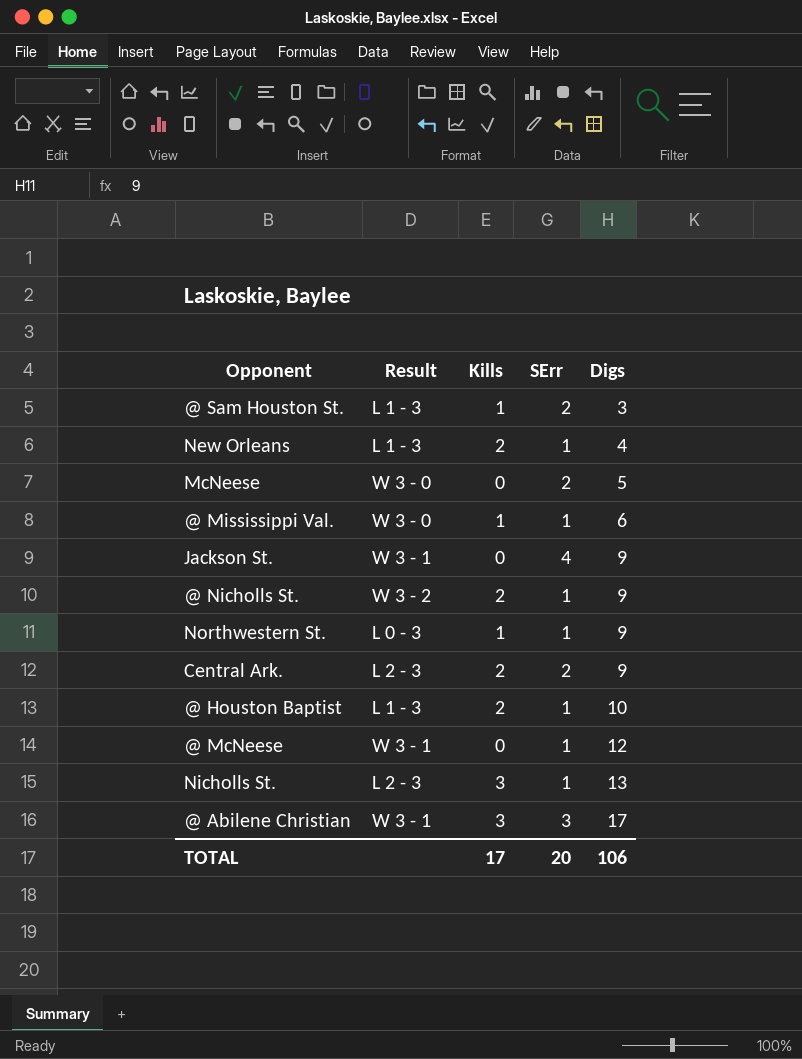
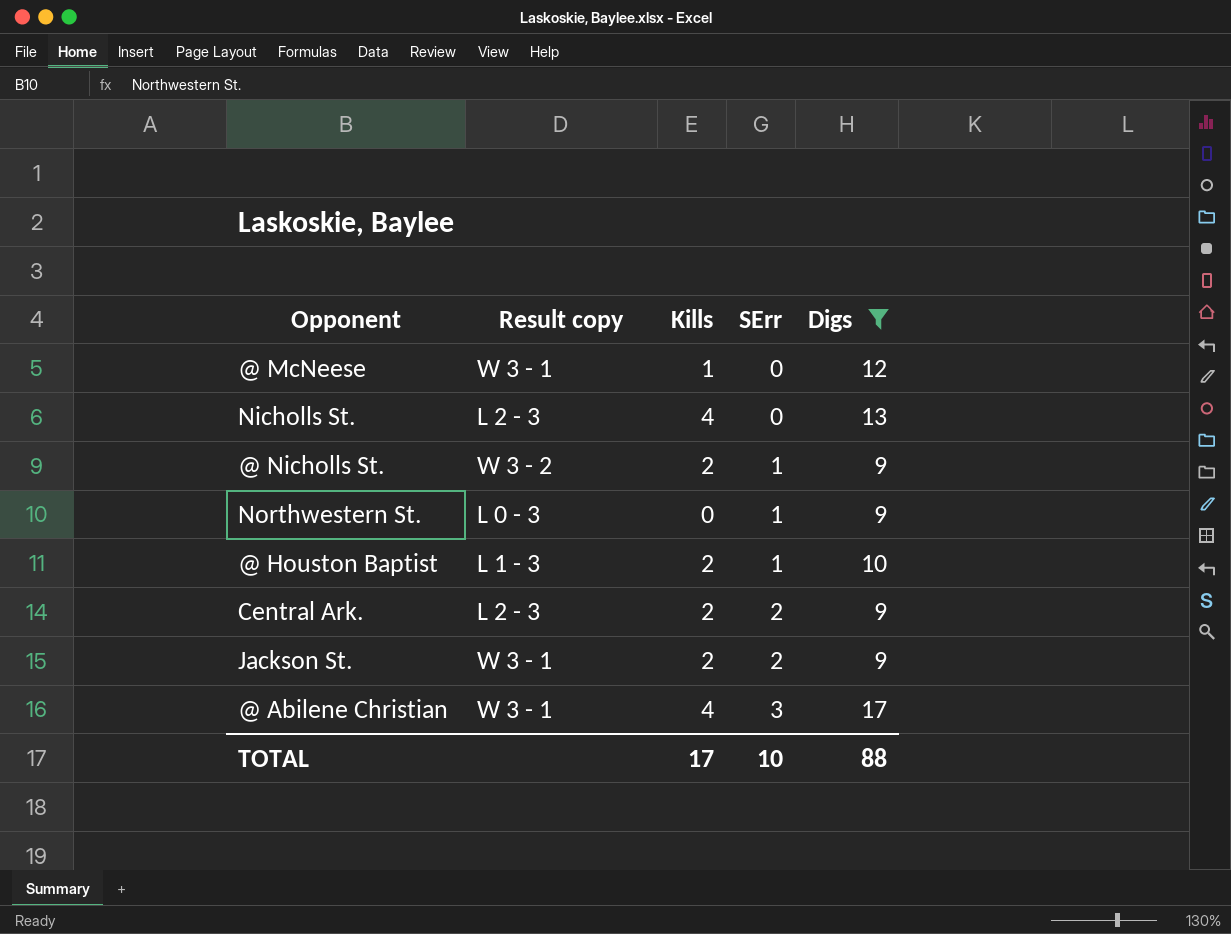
filter: none -> Digs >= 9
row order: Digs ascending -> SErr ascending
column name: Result -> Result copy
@ McNeese | Kills: 0 -> 1
@ McNeese | SErr: 1 -> 0
Nicholls St. | Kills: 3 -> 4
Nicholls St. | SErr: 1 -> 0
Northwestern St. | Kills: 1 -> 0
Jackson St. | Kills: 0 -> 2
Jackson St. | SErr: 4 -> 2
@ Abilene Christian | Kills: 3 -> 4
TOTAL | SErr: 20 -> 10
TOTAL | Digs: 106 -> 88

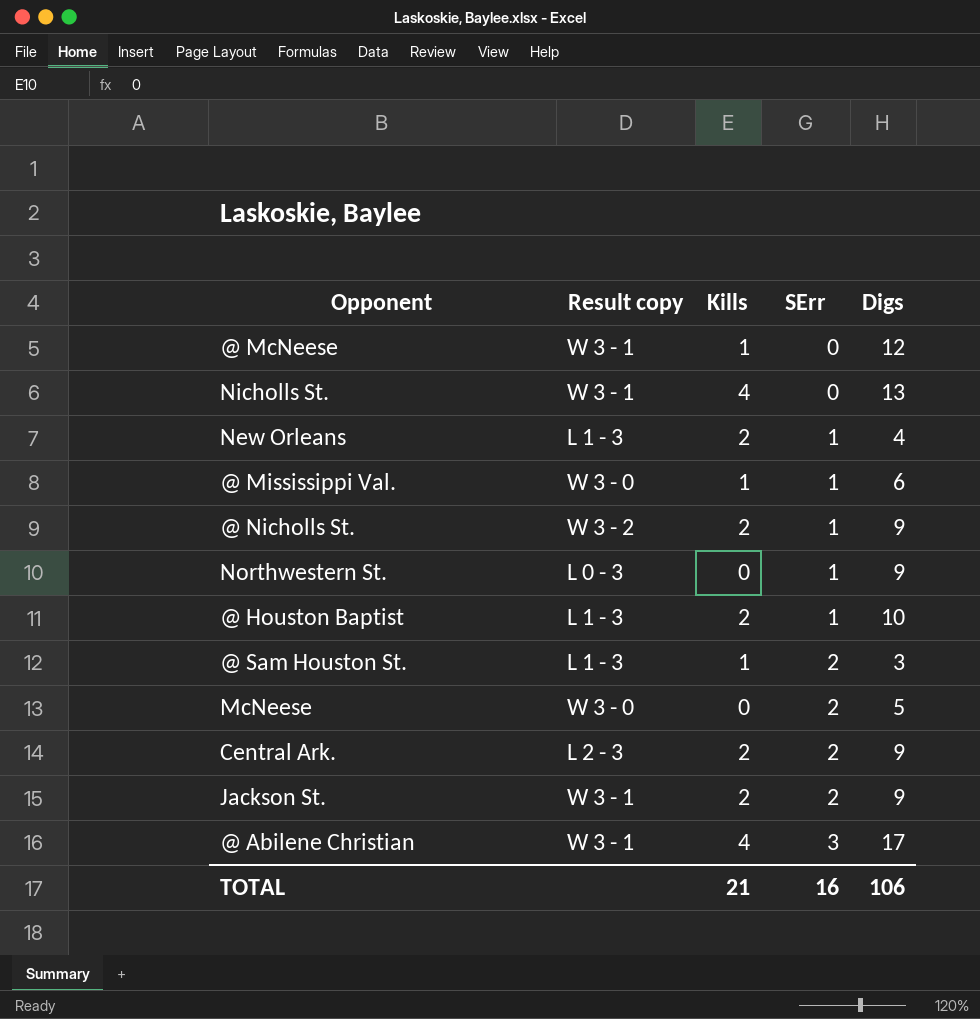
filter: Digs >= 9 -> none
Nicholls St. | Result copy: L 2 - 3 -> W 3 - 1
TOTAL | Kills: 17 -> 21
TOTAL | SErr: 10 -> 16
TOTAL | Digs: 88 -> 106

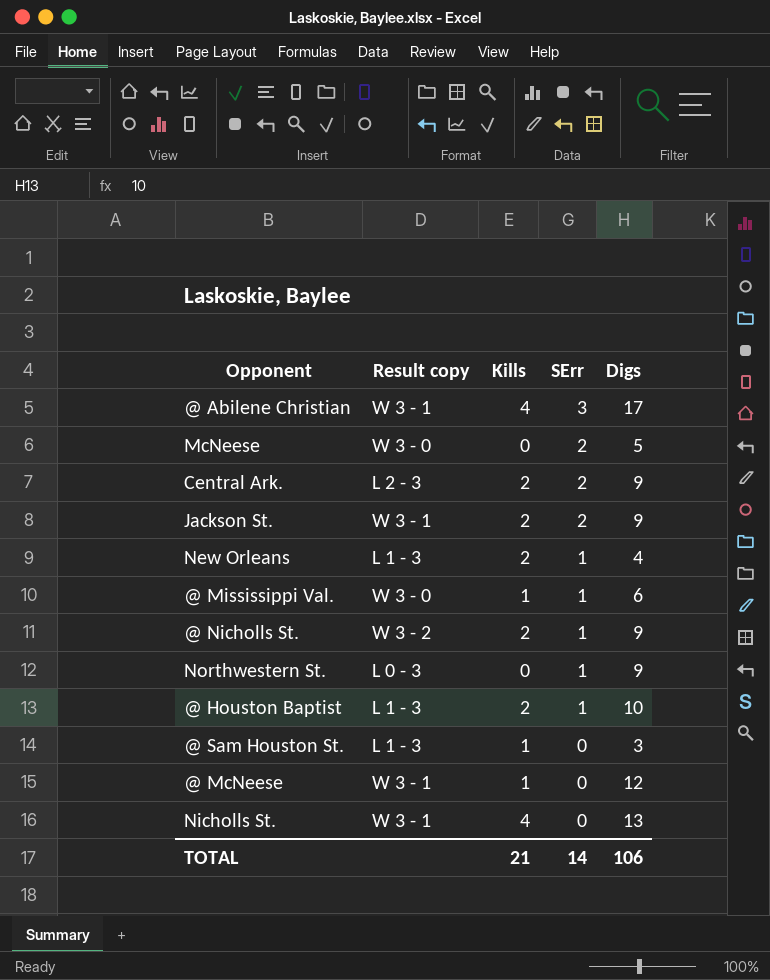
row order: SErr ascending -> SErr descending
@ Sam Houston St. | SErr: 2 -> 0
TOTAL | SErr: 16 -> 14

